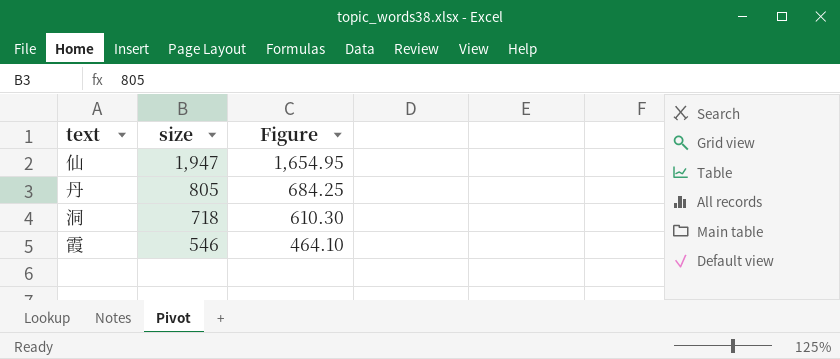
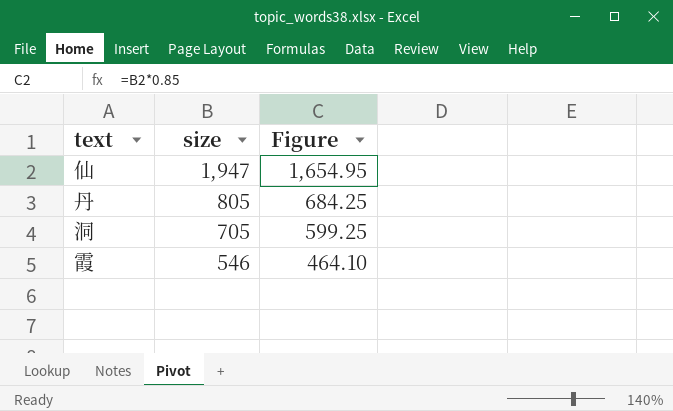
洞 | size: 718 -> 705
洞 | Figure: 610.30 -> 599.25

